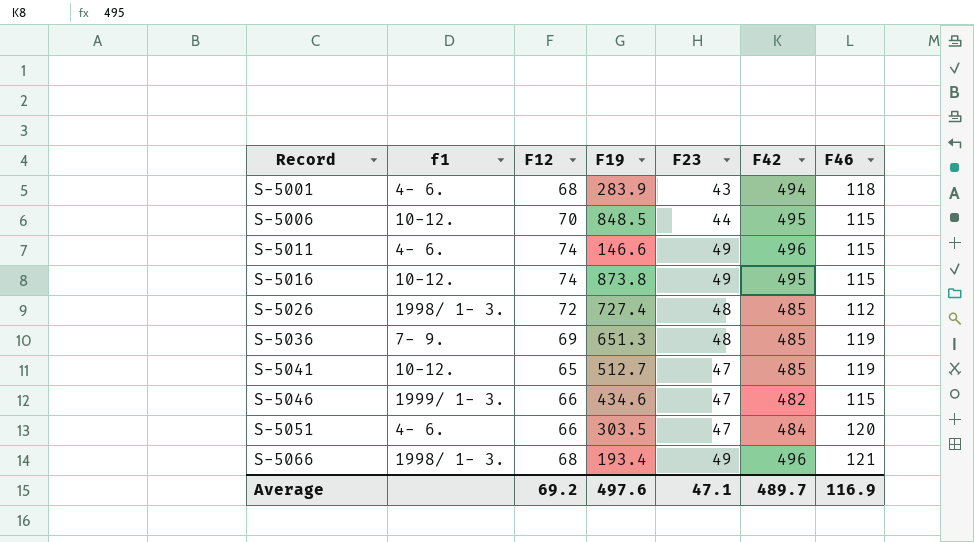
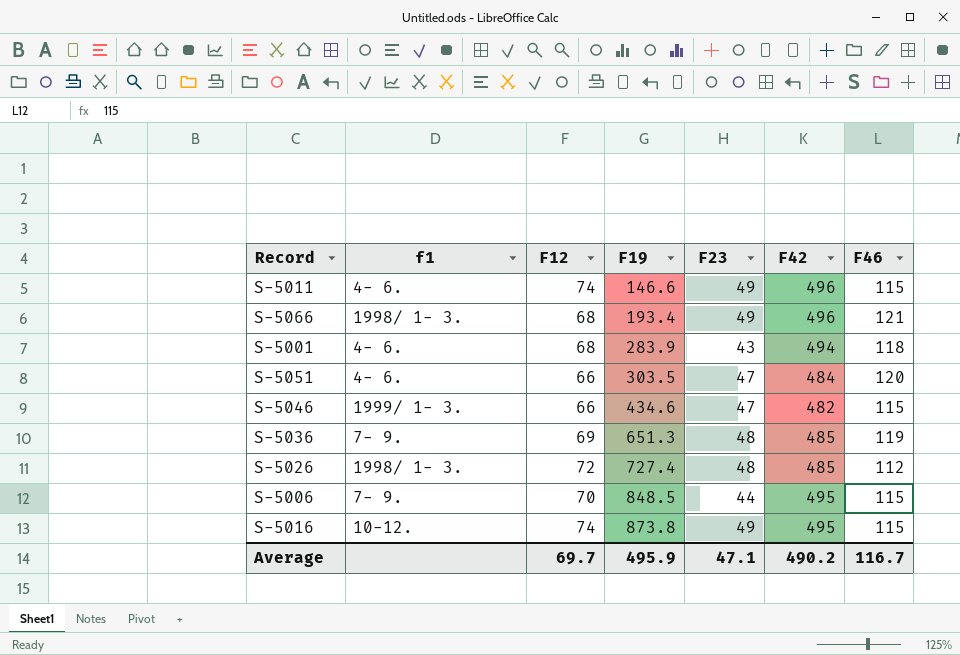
row order: Record ascending -> F19 ascending
row S-5041: 10-12. | 65 | 512.7 | 47 | 485 | 119 -> none
S-5006 | f1: 10-12. -> 7- 9.
Average | F12: 69.2 -> 69.7
Average | F19: 497.6 -> 495.9
Average | F42: 489.7 -> 490.2
Average | F46: 116.9 -> 116.7

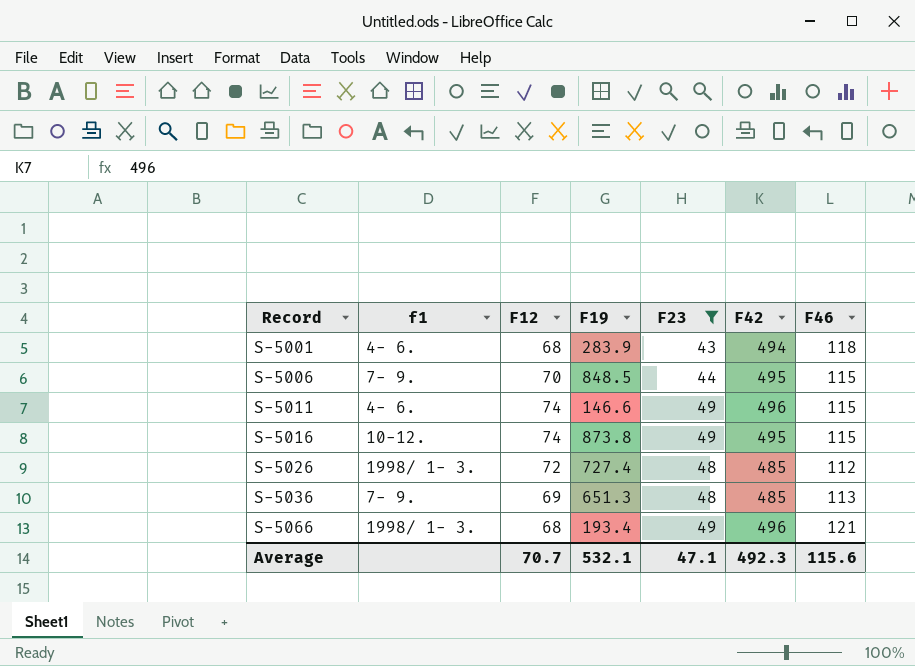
filter: none -> F23 != 47
row order: F19 ascending -> Record ascending
S-5036 | F46: 119 -> 113
Average | F12: 69.7 -> 70.7
Average | F19: 495.9 -> 532.1
Average | F42: 490.2 -> 492.3
Average | F46: 116.7 -> 115.6

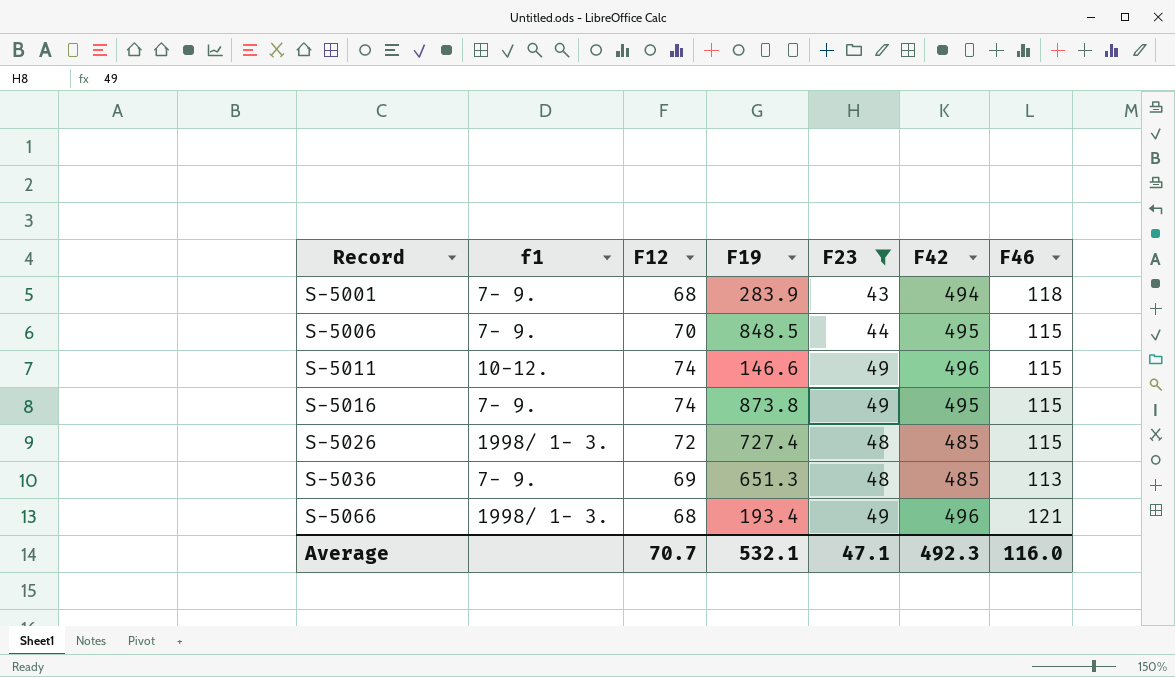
S-5001 | f1: 4- 6. -> 7- 9.
S-5011 | f1: 4- 6. -> 10-12.
S-5016 | f1: 10-12. -> 7- 9.
S-5026 | F46: 112 -> 115
Average | F46: 115.6 -> 116.0

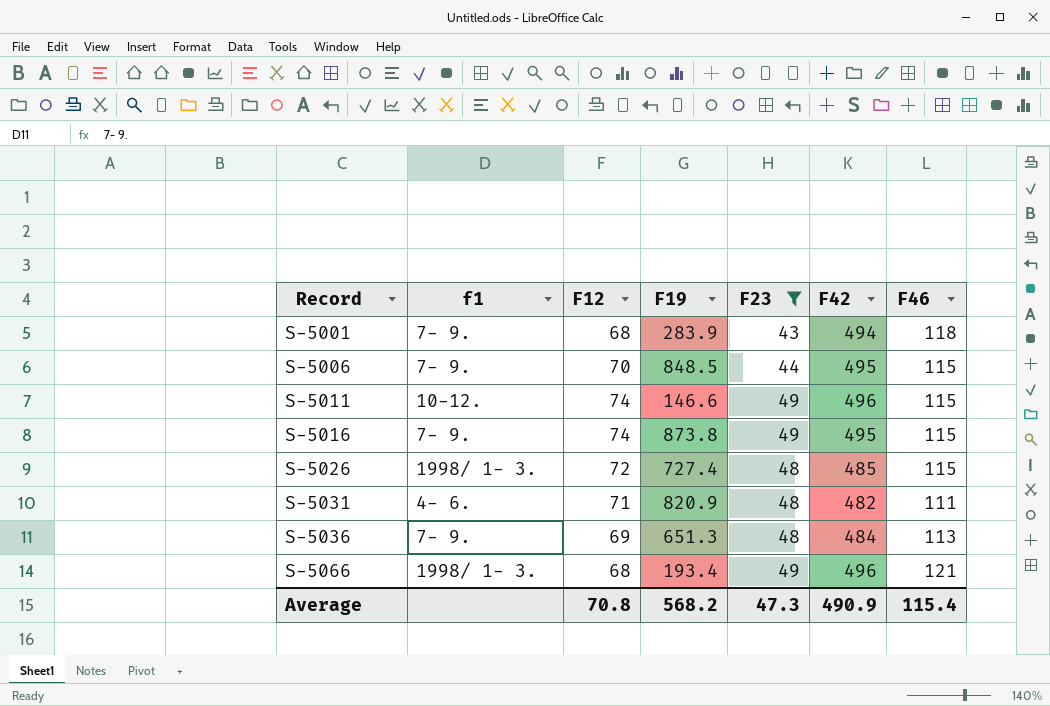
row S-5031: none -> 4- 6. | 71 | 820.9 | 48 | 482 | 111
S-5036 | F42: 485 -> 484
Average | F12: 70.7 -> 70.8
Average | F19: 532.1 -> 568.2
Average | F23: 47.1 -> 47.3
Average | F42: 492.3 -> 490.9
Average | F46: 116.0 -> 115.4

